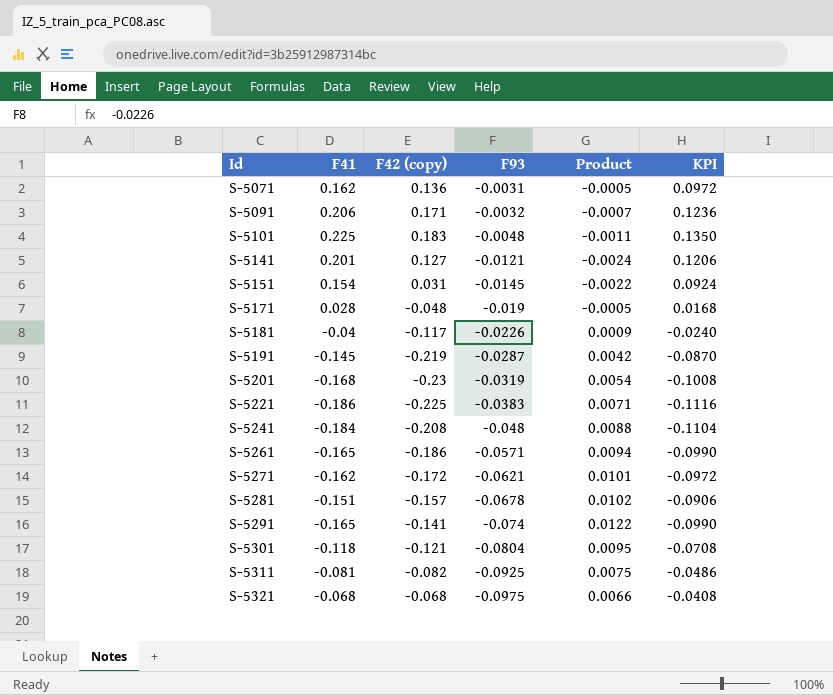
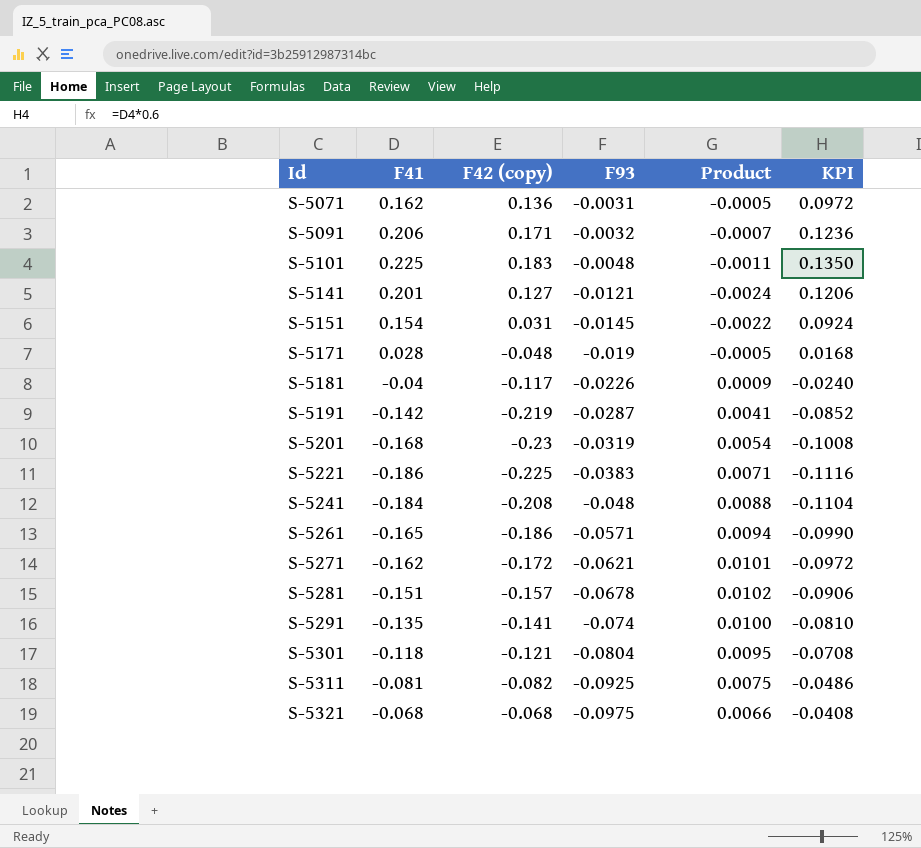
S-5191 | F41: -0.145 -> -0.142
S-5191 | Product: 0.0042 -> 0.0041
S-5191 | KPI: -0.0870 -> -0.0852
S-5291 | F41: -0.165 -> -0.135
S-5291 | Product: 0.0122 -> 0.0100
S-5291 | KPI: -0.0990 -> -0.0810

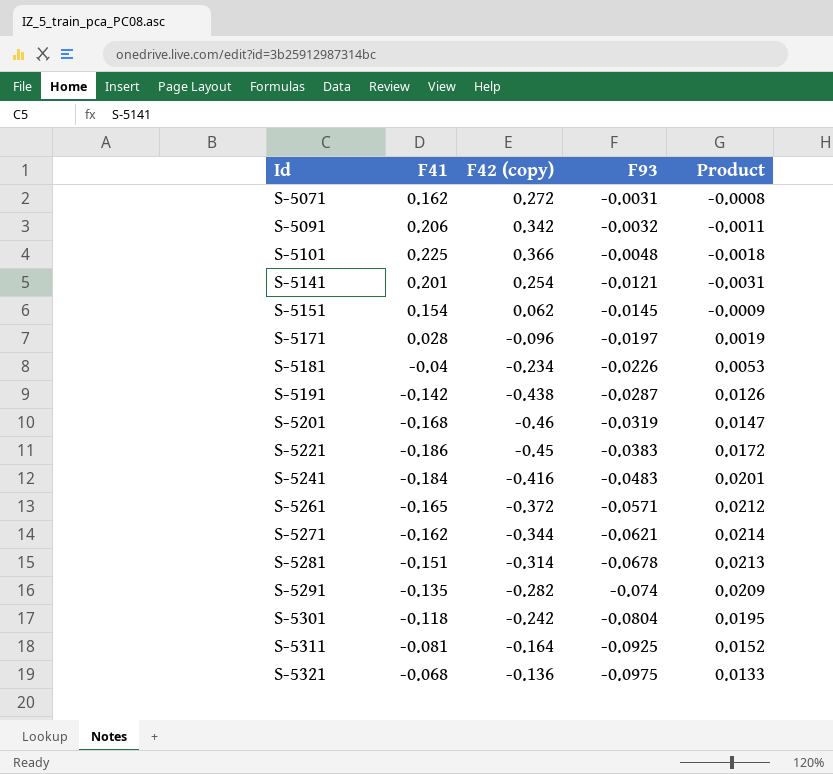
column KPI | formula: [F41] * 0.6 -> none
column Product | formula: [F41] * [F93] -> [F42 (copy)] * [F93]
S-5071 | F42 (copy): 0.136 -> 0.272
S-5091 | F42 (copy): 0.171 -> 0.342
S-5101 | F42 (copy): 0.183 -> 0.366
S-5141 | F42 (copy): 0.127 -> 0.254
S-5151 | F42 (copy): 0.031 -> 0.062
S-5171 | F42 (copy): -0.048 -> -0.096
S-5171 | F93: -0.019 -> -0.0197
S-5181 | F42 (copy): -0.117 -> -0.234
S-5191 | F42 (copy): -0.219 -> -0.438
S-5201 | F42 (copy): -0.23 -> -0.46
S-5221 | F42 (copy): -0.225 -> -0.45
S-5241 | F42 (copy): -0.208 -> -0.416
S-5241 | F93: -0.048 -> -0.0483
S-5261 | F42 (copy): -0.186 -> -0.372
S-5271 | F42 (copy): -0.172 -> -0.344
S-5281 | F42 (copy): -0.157 -> -0.314
S-5291 | F42 (copy): -0.141 -> -0.282
S-5301 | F42 (copy): -0.121 -> -0.242
S-5311 | F42 (copy): -0.082 -> -0.164
S-5321 | F42 (copy): -0.068 -> -0.136

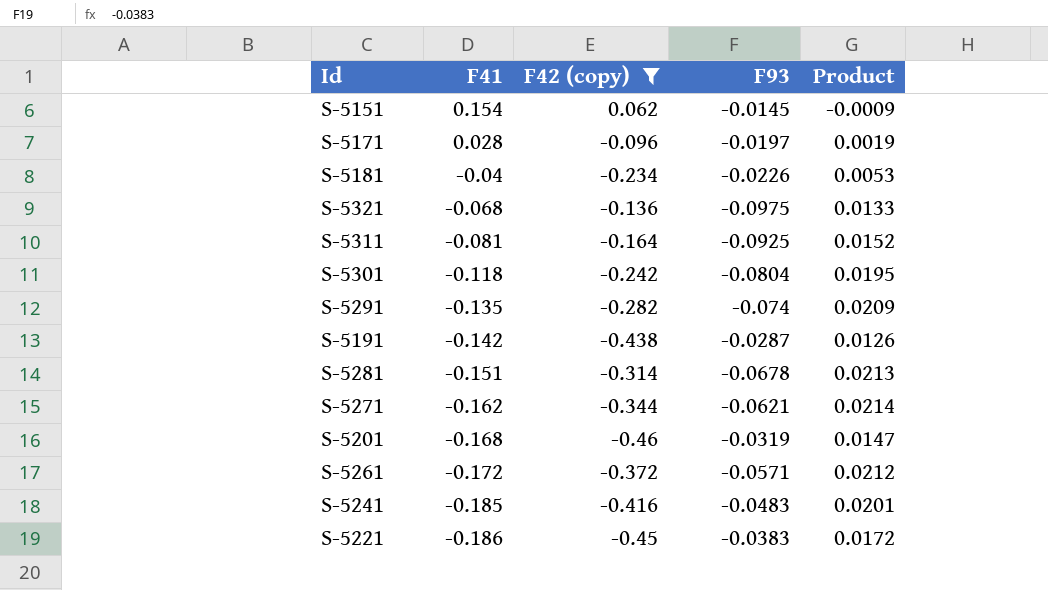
filter: none -> F42 (copy) <= 0.062
row order: Id ascending -> F41 descending
S-5261 | F41: -0.165 -> -0.172
S-5241 | F41: -0.184 -> -0.185

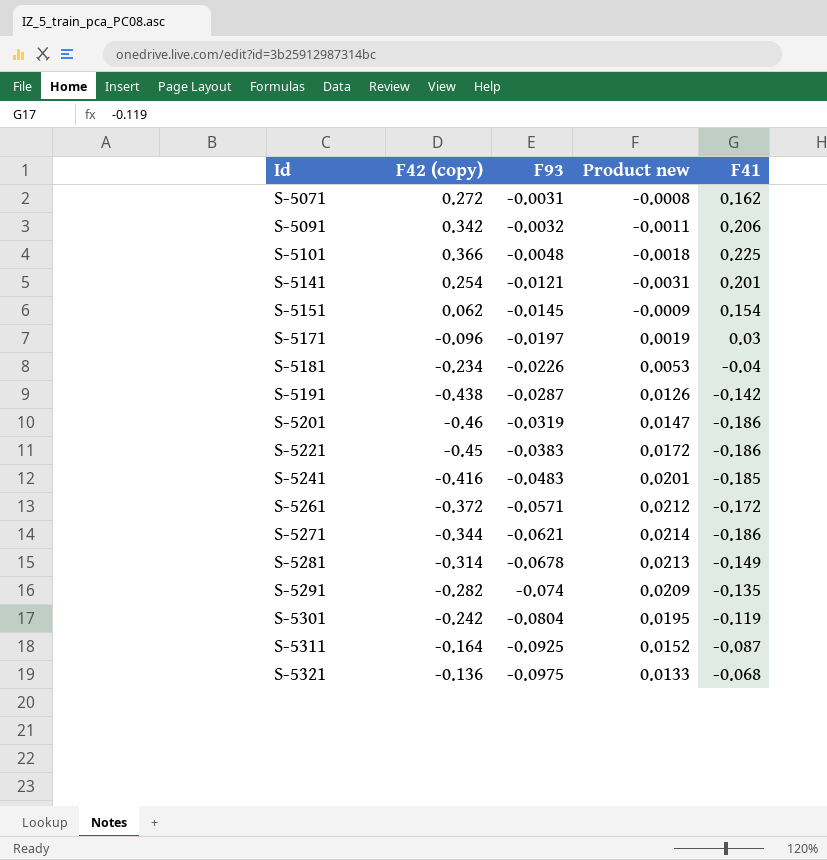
filter: F42 (copy) <= 0.062 -> none
row order: F41 descending -> Id ascending
column name: Product -> Product new
column F41 | position: 2 -> 5
S-5171 | F41: 0.028 -> 0.03
S-5201 | F41: -0.168 -> -0.186
S-5271 | F41: -0.162 -> -0.186
S-5281 | F41: -0.151 -> -0.149
S-5301 | F41: -0.118 -> -0.119
S-5311 | F41: -0.081 -> -0.087

